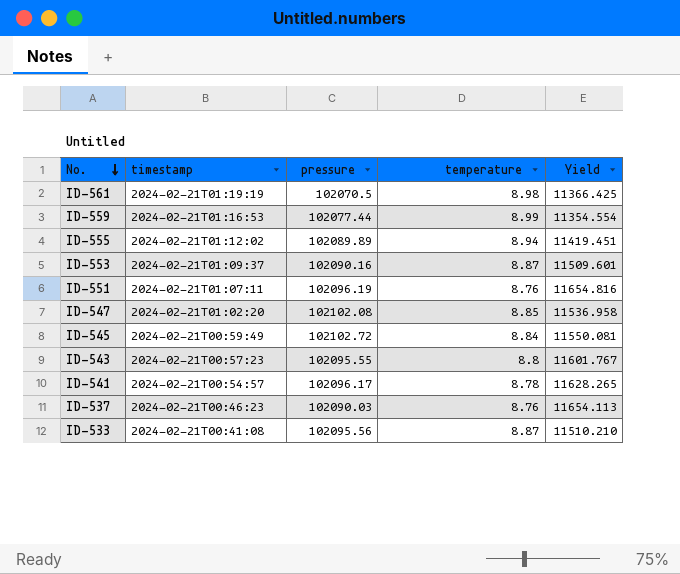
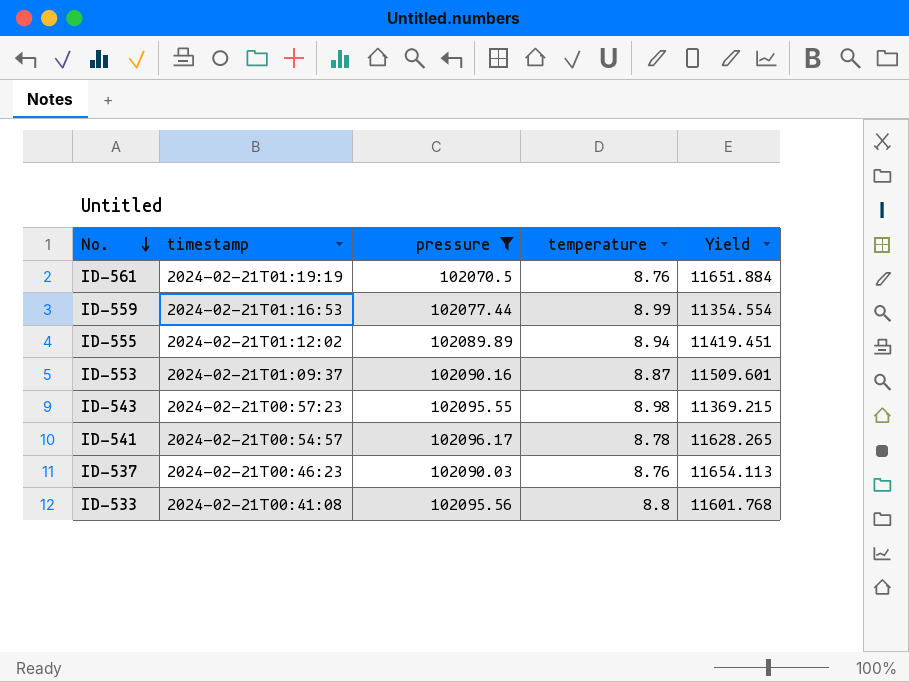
filter: none -> pressure <= 102096.17
ID-561 | temperature: 8.98 -> 8.76
ID-561 | Yield: 11366.425 -> 11651.884
ID-543 | temperature: 8.8 -> 8.98
ID-543 | Yield: 11601.767 -> 11369.215
ID-533 | temperature: 8.87 -> 8.8
ID-533 | Yield: 11510.210 -> 11601.768

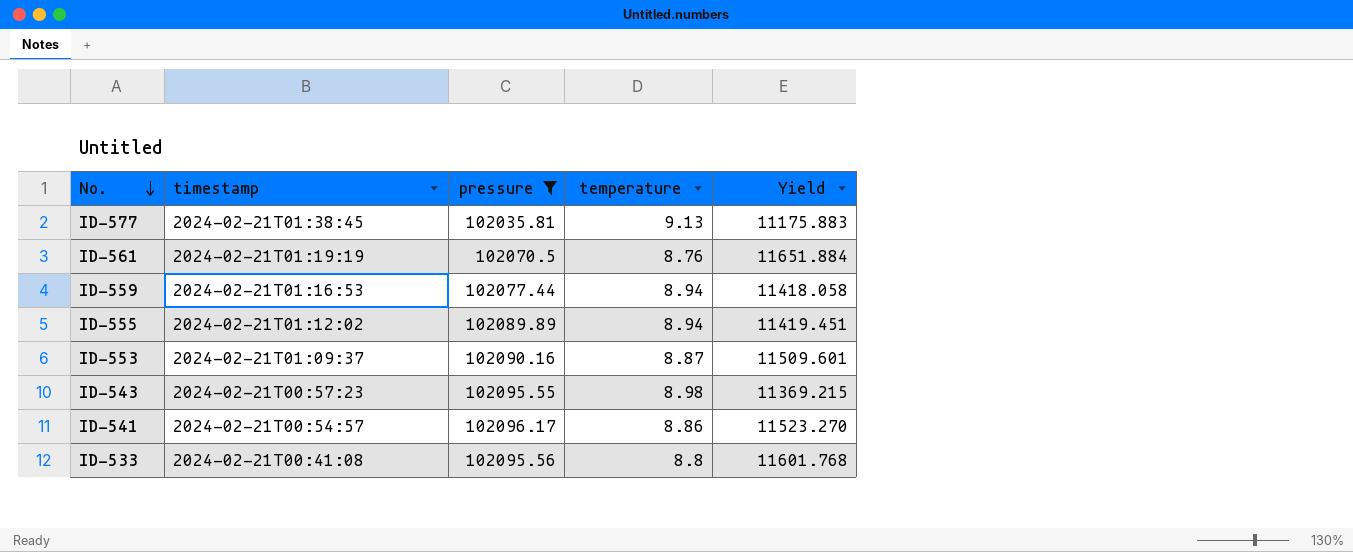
row ID-537: 2024-02-21T00:46:23 | 102090.03 | 8.76 | 11654.113 -> none
row ID-577: none -> 2024-02-21T01:38:45 | 102035.81 | 9.13 | 11175.883
ID-559 | temperature: 8.99 -> 8.94
ID-559 | Yield: 11354.554 -> 11418.058
ID-541 | temperature: 8.78 -> 8.86
ID-541 | Yield: 11628.265 -> 11523.270

